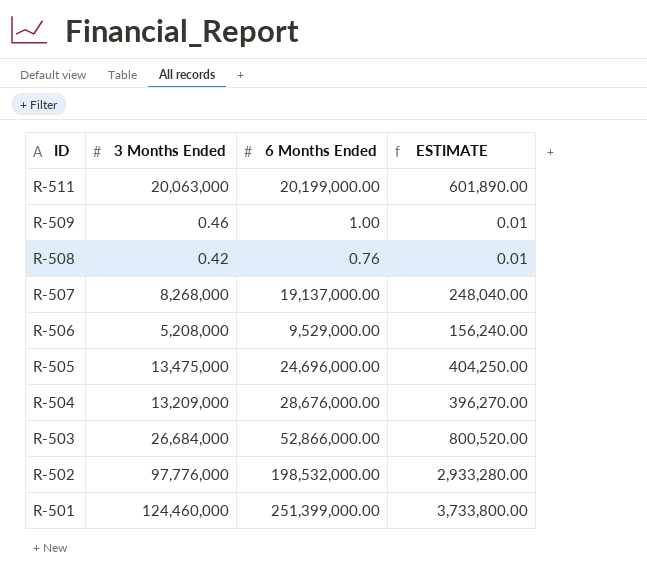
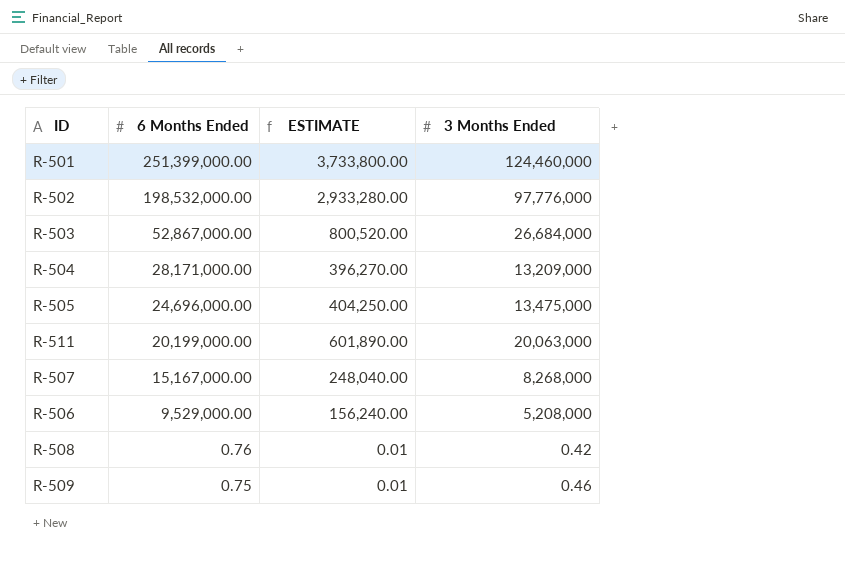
row order: ID descending -> 6 Months Ended descending
column 3 Months Ended | position: 2 -> 4
R-503 | 6 Months Ended: 52,866,000.00 -> 52,867,000.00
R-504 | 6 Months Ended: 28,676,000.00 -> 28,171,000.00
R-507 | 6 Months Ended: 19,137,000.00 -> 15,167,000.00
R-509 | 6 Months Ended: 1.00 -> 0.75

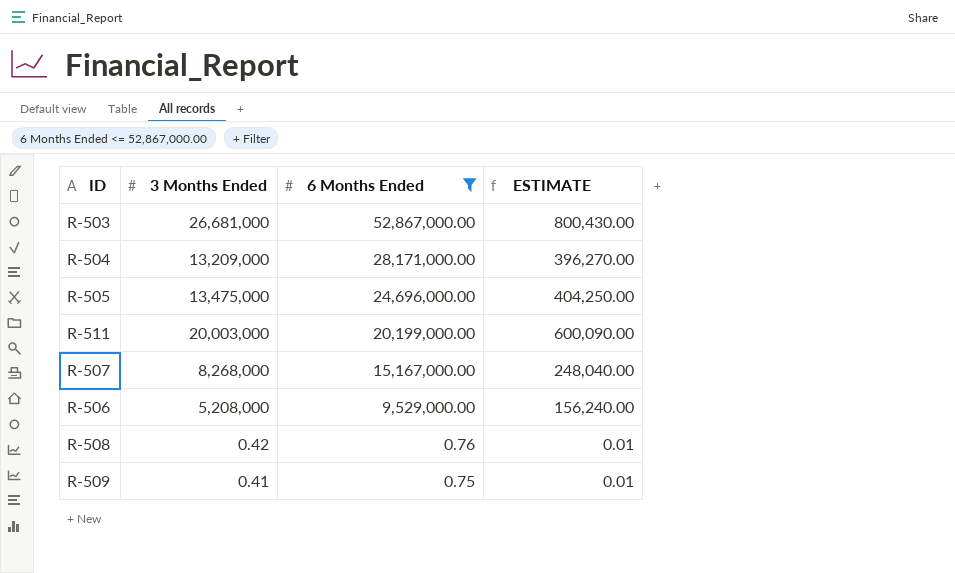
filter: none -> 6 Months Ended <= 52,867,000.00
column 3 Months Ended | position: 4 -> 2
R-503 | 3 Months Ended: 26,684,000 -> 26,681,000
R-503 | ESTIMATE: 800,520.00 -> 800,430.00
R-511 | 3 Months Ended: 20,063,000 -> 20,003,000
R-511 | ESTIMATE: 601,890.00 -> 600,090.00
R-509 | 3 Months Ended: 0.46 -> 0.41

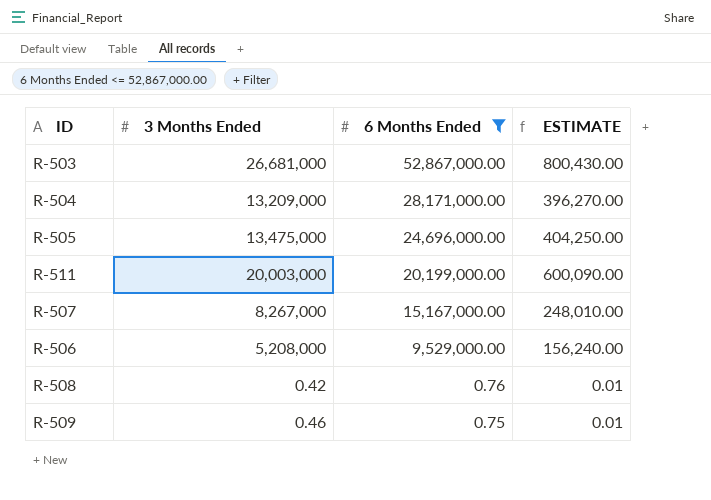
R-507 | 3 Months Ended: 8,268,000 -> 8,267,000
R-507 | ESTIMATE: 248,040.00 -> 248,010.00
R-509 | 3 Months Ended: 0.41 -> 0.46

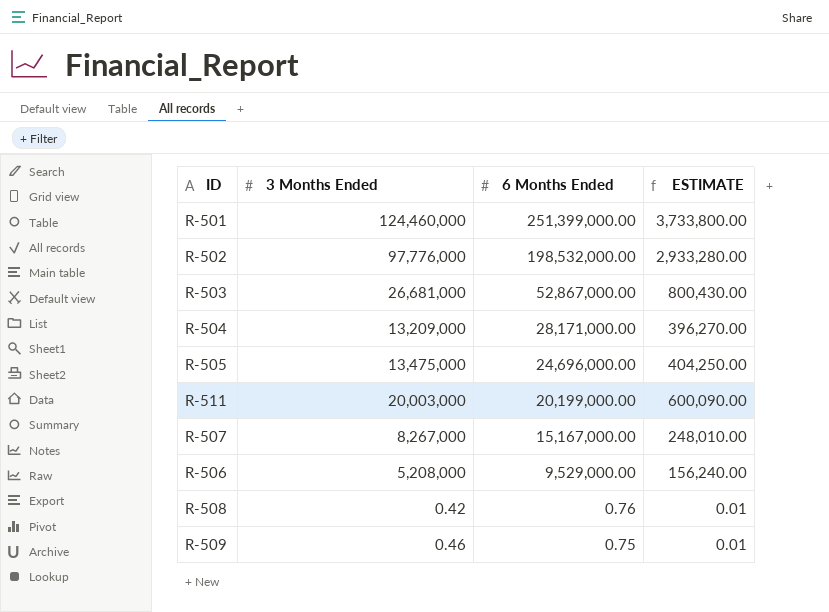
filter: 6 Months Ended <= 52,867,000.00 -> none

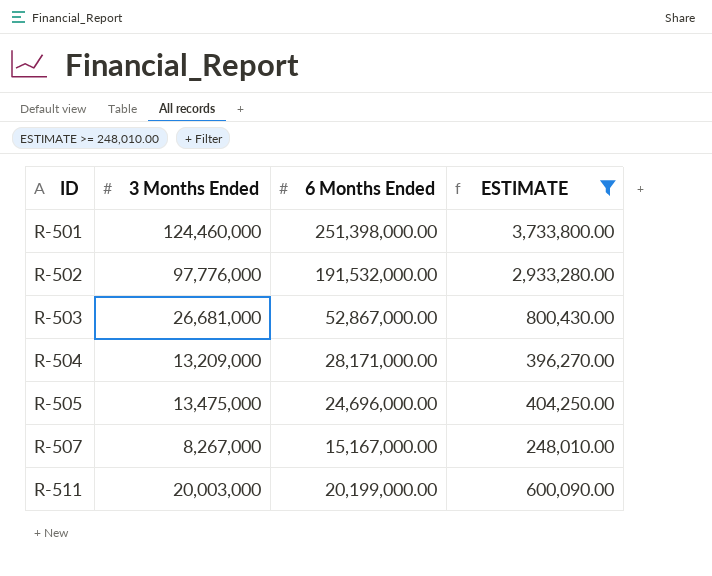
filter: none -> ESTIMATE >= 248,010.00
row order: 6 Months Ended descending -> ID ascending
R-501 | 6 Months Ended: 251,399,000.00 -> 251,398,000.00
R-502 | 6 Months Ended: 198,532,000.00 -> 191,532,000.00

